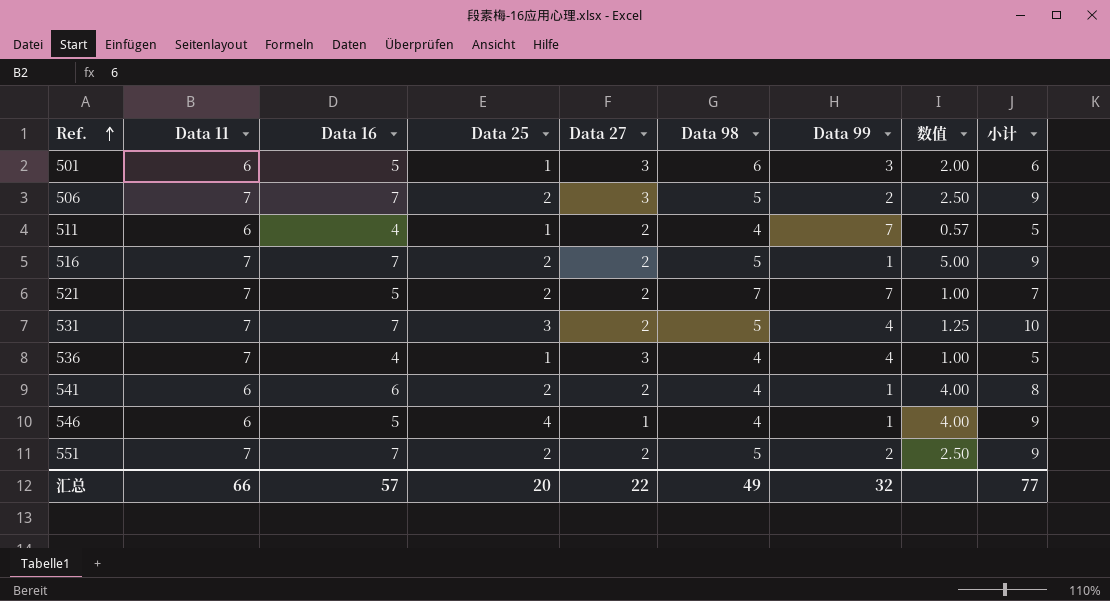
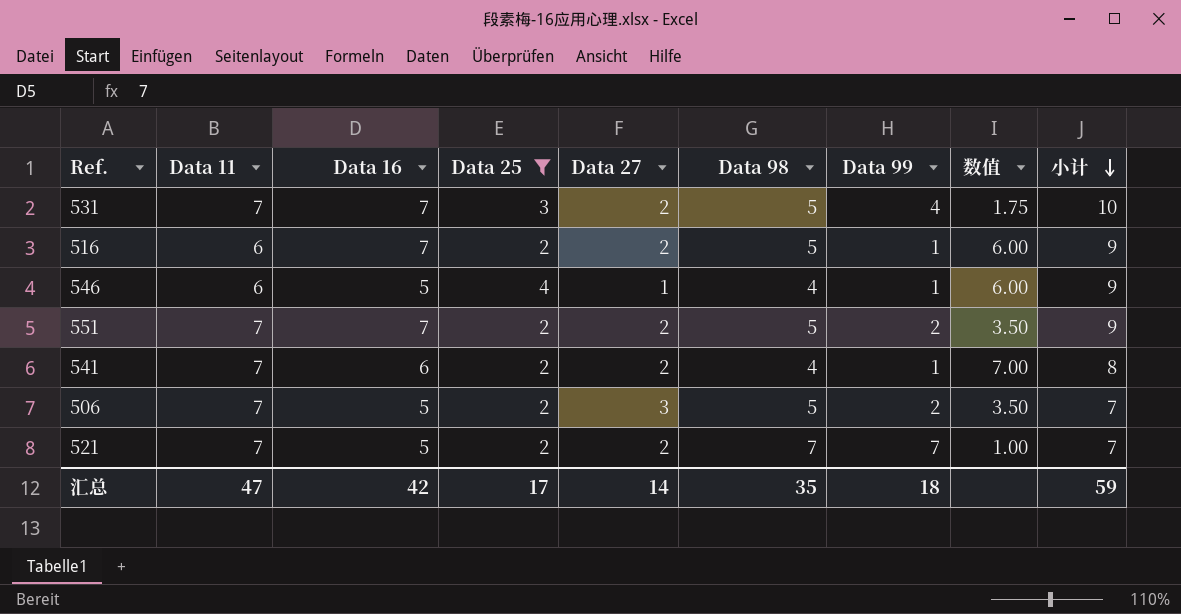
filter: none -> Data 25 != 1
row order: Ref. ascending -> 小计 descending
column 数值 | formula: [Data 98] / [Data 99] -> [Data 11] / [Data 99]
516 | Data 11: 7 -> 6
541 | Data 11: 6 -> 7
506 | Data 16: 7 -> 5
506 | 小计: 9 -> 7
汇总 | Data 11: 66 -> 47
汇总 | Data 16: 57 -> 42
汇总 | Data 25: 20 -> 17
汇总 | Data 27: 22 -> 14
汇总 | Data 98: 49 -> 35
汇总 | Data 99: 32 -> 18
汇总 | 小计: 77 -> 59

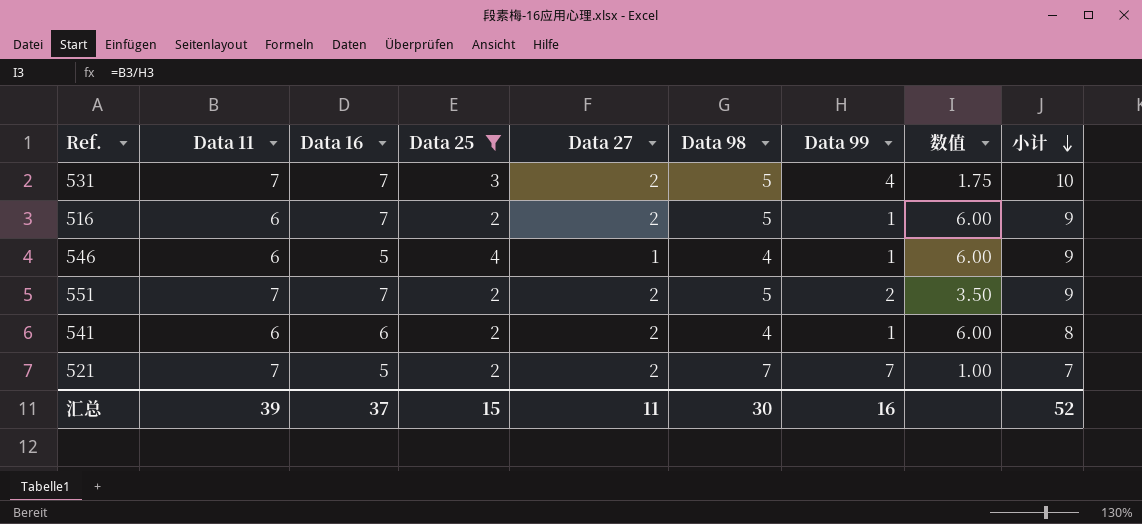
row 506: 7 | 5 | 2 | 3 | 5 | 2 | 3.50 | 7 -> none
541 | Data 11: 7 -> 6
541 | 数值: 7.00 -> 6.00
汇总 | Data 11: 47 -> 39
汇总 | Data 16: 42 -> 37
汇总 | Data 25: 17 -> 15
汇总 | Data 27: 14 -> 11
汇总 | Data 98: 35 -> 30
汇总 | Data 99: 18 -> 16
汇总 | 小计: 59 -> 52

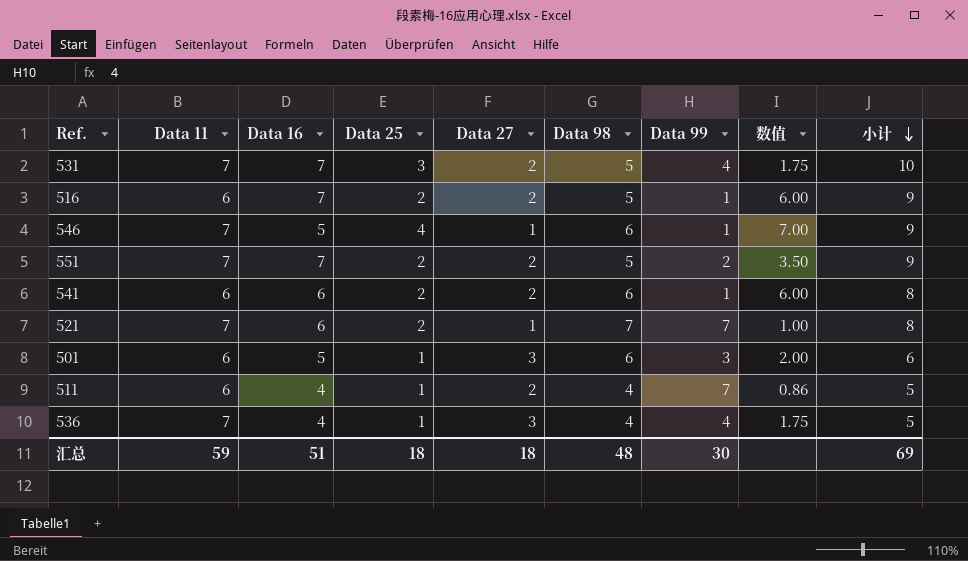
filter: Data 25 != 1 -> none
546 | Data 11: 6 -> 7
546 | Data 98: 4 -> 6
546 | 数值: 6.00 -> 7.00
541 | Data 98: 4 -> 6
521 | Data 16: 5 -> 6
521 | Data 27: 2 -> 1
521 | 小计: 7 -> 8
汇总 | Data 11: 39 -> 59
汇总 | Data 16: 37 -> 51
汇总 | Data 25: 15 -> 18
汇总 | Data 27: 11 -> 18
汇总 | Data 98: 30 -> 48
汇总 | Data 99: 16 -> 30
汇总 | 小计: 52 -> 69

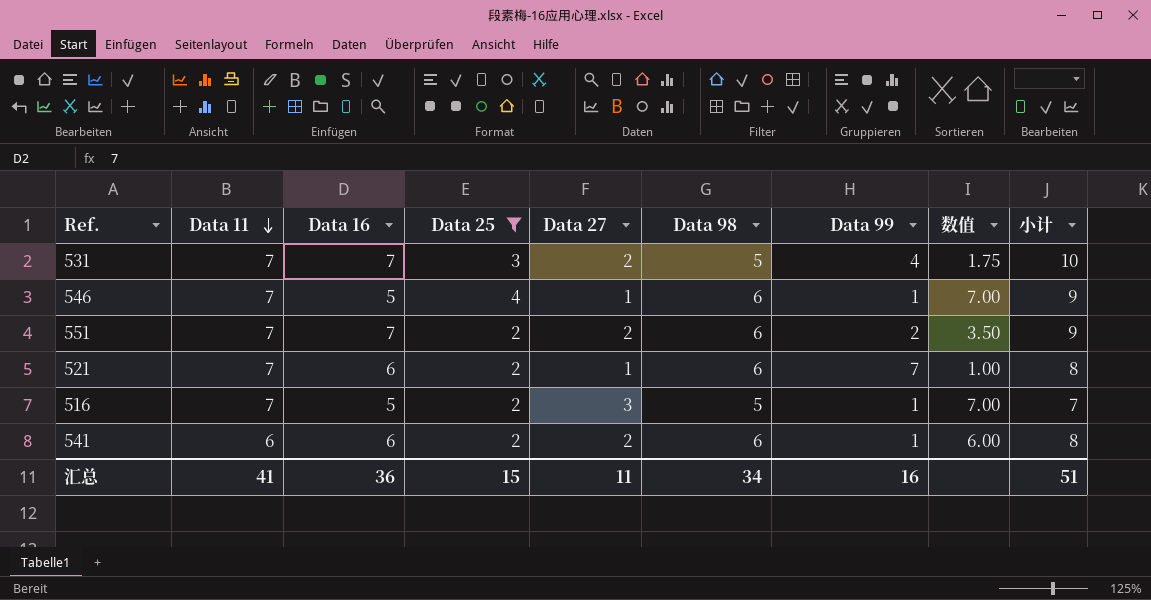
filter: none -> Data 25 != 1
row order: 小计 descending -> Data 11 descending
551 | Data 98: 5 -> 6
521 | Data 98: 7 -> 6
516 | Data 11: 6 -> 7
516 | Data 16: 7 -> 5
516 | Data 27: 2 -> 3
516 | 数值: 6.00 -> 7.00
516 | 小计: 9 -> 7
汇总 | Data 11: 59 -> 41
汇总 | Data 16: 51 -> 36
汇总 | Data 25: 18 -> 15
汇总 | Data 27: 18 -> 11
汇总 | Data 98: 48 -> 34
汇总 | Data 99: 30 -> 16
汇总 | 小计: 69 -> 51

